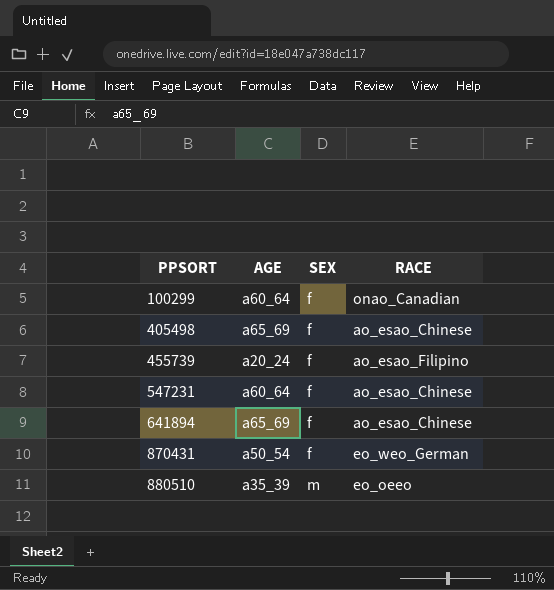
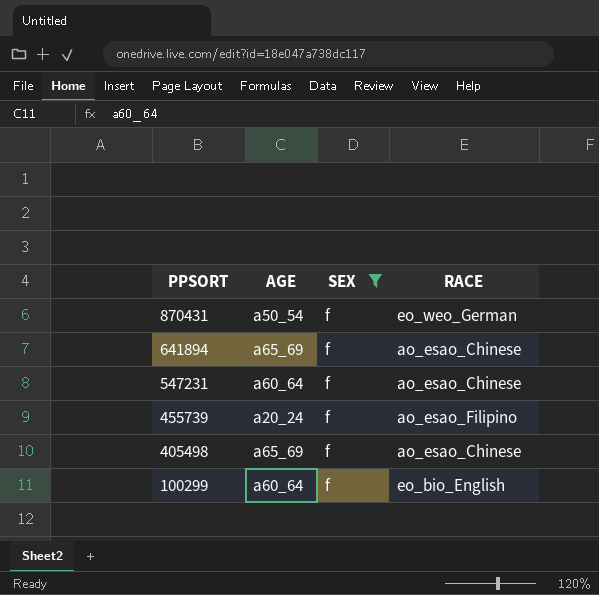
filter: none -> SEX = f
row order: PPSORT ascending -> PPSORT descending
100299 | RACE: onao_Canadian -> eo_bio_English

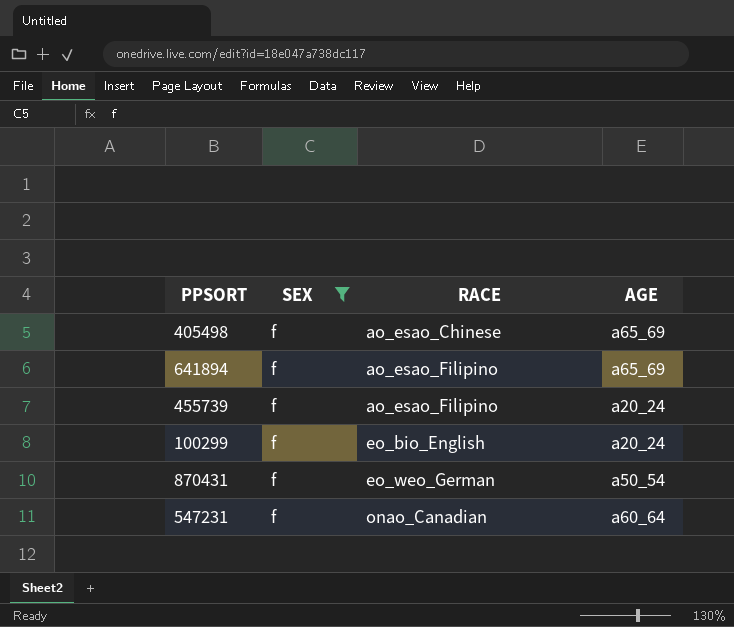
row order: PPSORT descending -> RACE ascending
column AGE | position: 2 -> 4
641894 | RACE: ao_esao_Chinese -> ao_esao_Filipino
100299 | AGE: a60_64 -> a20_24
547231 | RACE: ao_esao_Chinese -> onao_Canadian

